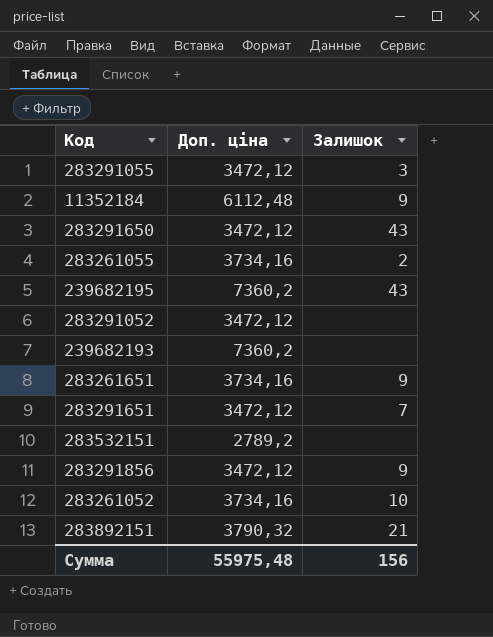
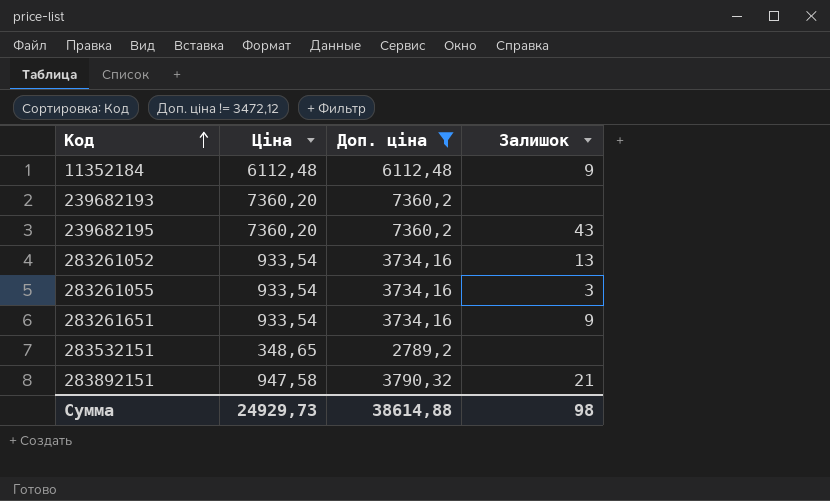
filter: none -> Доп. ціна != 3472,12
row order: none -> Код ascending
column Ціна | position: none -> 2
283261052 | Залишок: 10 -> 13
283261055 | Залишок: 2 -> 3
Сумма | Доп. ціна: 55975,48 -> 38614,88
Сумма | Залишок: 156 -> 98

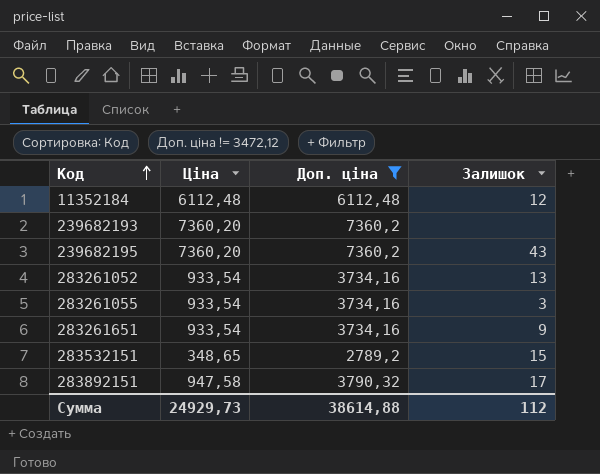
11352184 | Залишок: 9 -> 12
283532151 | Залишок: none -> 15
283892151 | Залишок: 21 -> 17
Сумма | Залишок: 98 -> 112

